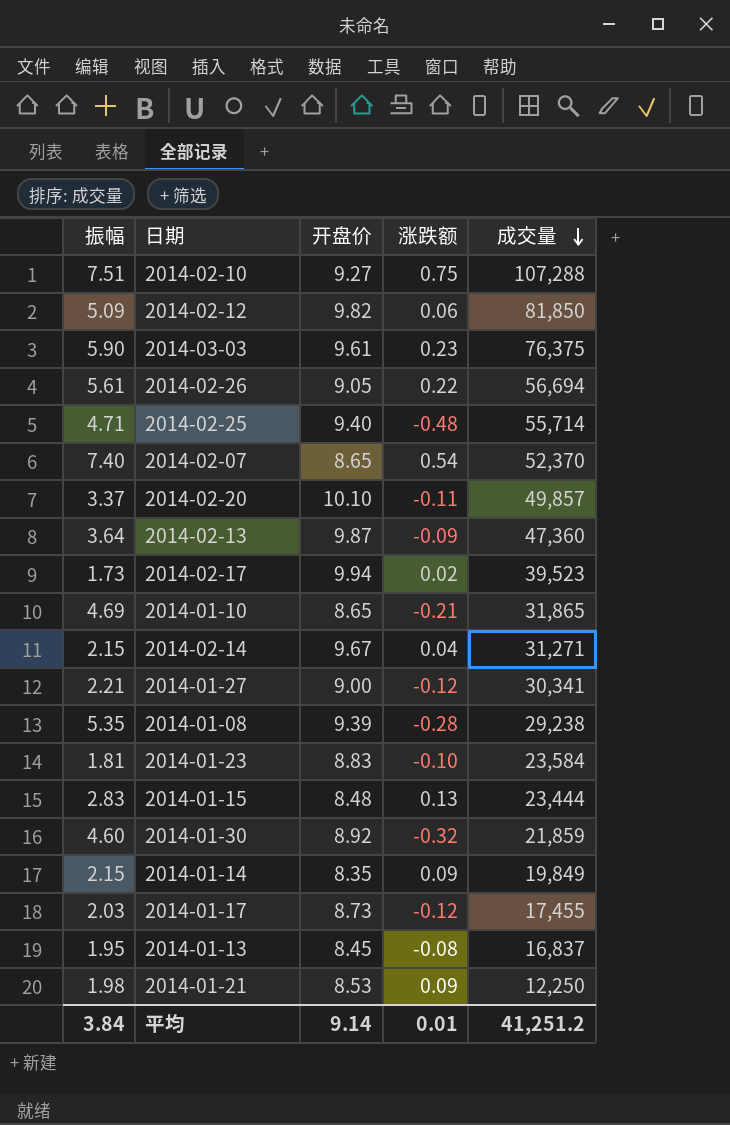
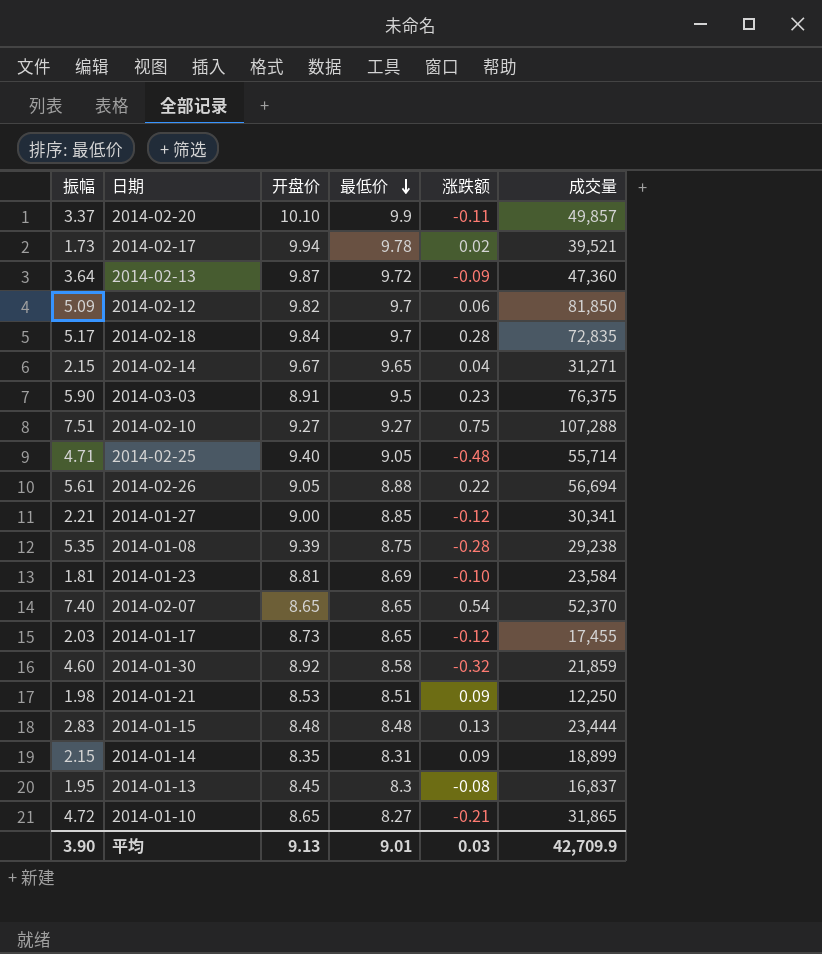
row order: 成交量 descending -> 最低价 descending
column 最低价 | position: none -> 4
2014-02-17 | 成交量: 39,523 -> 39,521
row 2014-02-18: none -> 5.17 | 9.84 | 9.7 | 0.28 | 72,835
2014-03-03 | 开盘价: 9.61 -> 8.91
2014-01-23 | 开盘价: 8.83 -> 8.81
2014-01-14 | 成交量: 19,849 -> 18,899
2014-01-10 | 振幅: 4.69 -> 4.72
平均 | 振幅: 3.84 -> 3.90
平均 | 开盘价: 9.14 -> 9.13
平均 | 涨跌额: 0.01 -> 0.03
平均 | 成交量: 41,251.2 -> 42,709.9

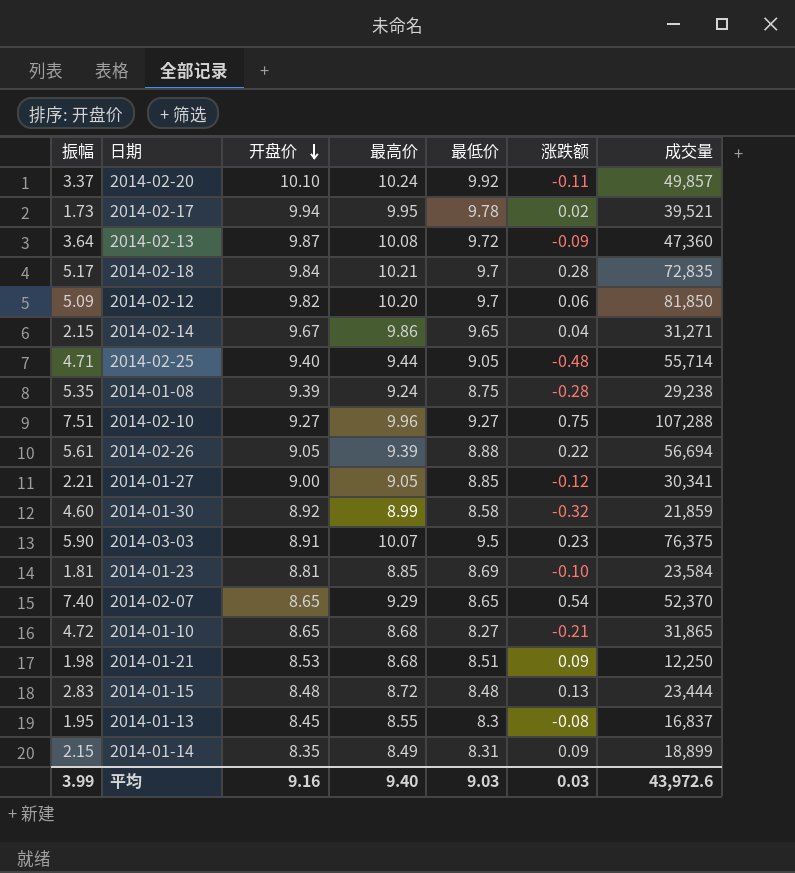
row order: 最低价 descending -> 开盘价 descending
column 最高价 | position: none -> 4
row 2014-01-17: 2.03 | 8.73 | 8.65 | -0.12 | 17,455 -> none
2014-02-20 | 最低价: 9.9 -> 9.92
平均 | 振幅: 3.90 -> 3.99
平均 | 开盘价: 9.13 -> 9.16
平均 | 最低价: 9.01 -> 9.03
平均 | 成交量: 42,709.9 -> 43,972.6

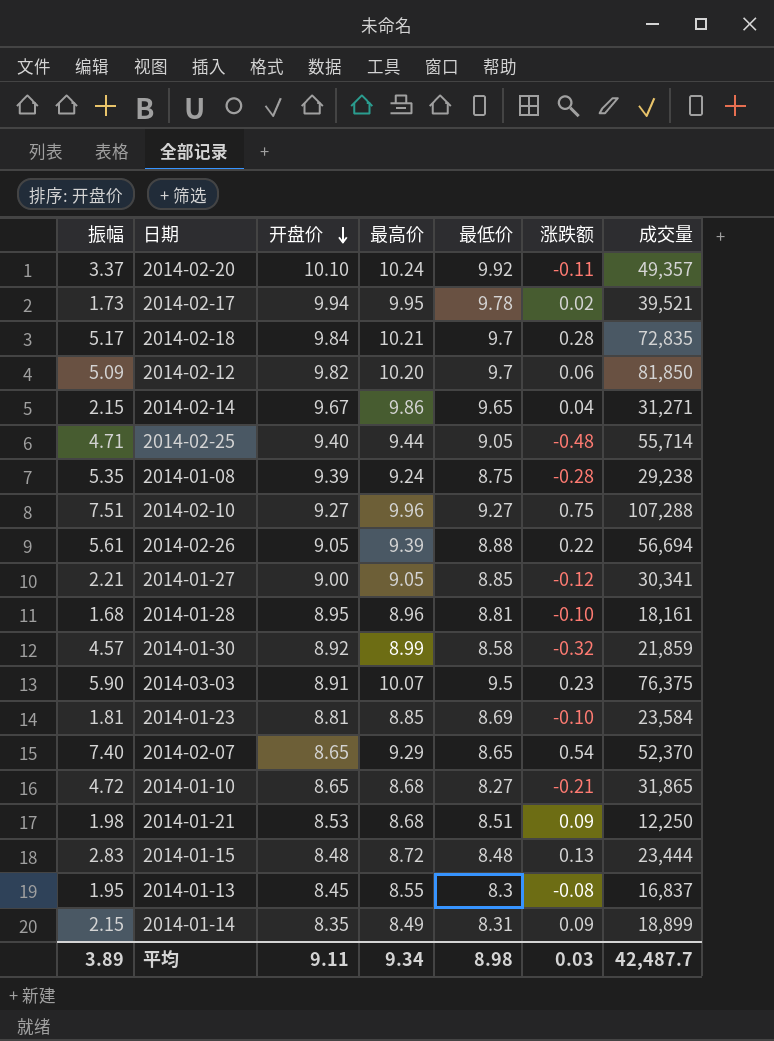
row 2014-02-13: 3.64 | 9.87 | 10.08 | 9.72 | -0.09 | 47,360 -> none
2014-02-20 | 成交量: 49,857 -> 49,357
row 2014-01-28: none -> 1.68 | 8.95 | 8.96 | 8.81 | -0.10 | 18,161
2014-01-30 | 振幅: 4.60 -> 4.57
平均 | 振幅: 3.99 -> 3.89
平均 | 开盘价: 9.16 -> 9.11
平均 | 最高价: 9.40 -> 9.34
平均 | 最低价: 9.03 -> 8.98
平均 | 成交量: 43,972.6 -> 42,487.7

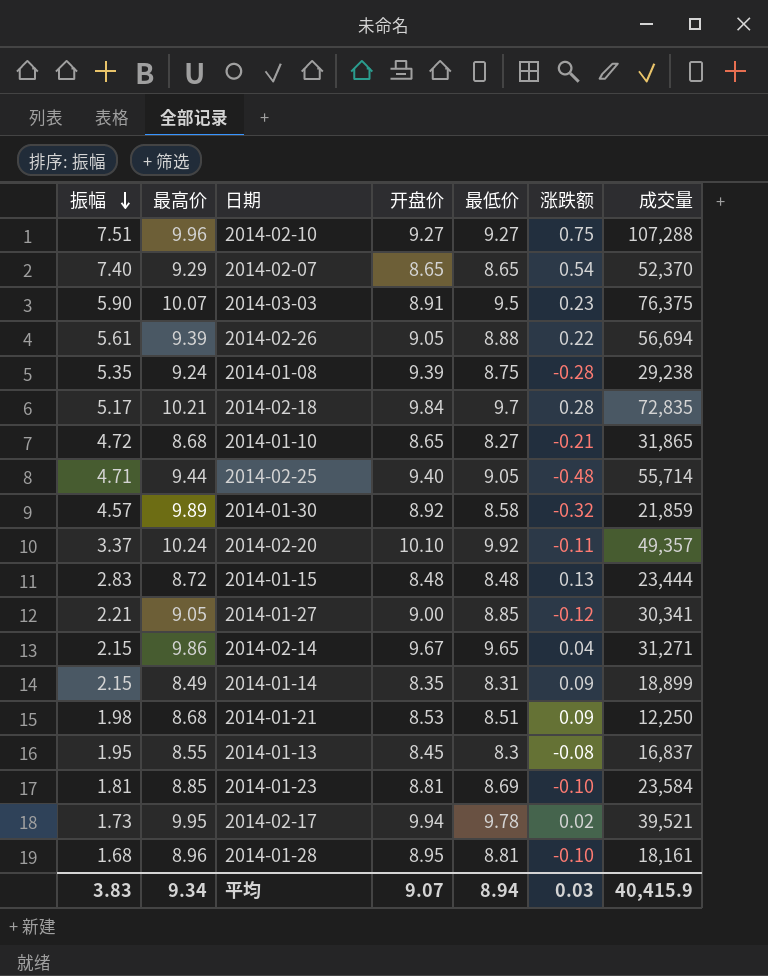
row order: 开盘价 descending -> 振幅 descending
column 最高价 | position: 4 -> 2
row 2014-02-12: 5.09 | 9.82 | 10.20 | 9.7 | 0.06 | 81,850 -> none
2014-01-30 | 最高价: 8.99 -> 9.89
平均 | 振幅: 3.89 -> 3.83
平均 | 开盘价: 9.11 -> 9.07
平均 | 最低价: 8.98 -> 8.94
平均 | 成交量: 42,487.7 -> 40,415.9

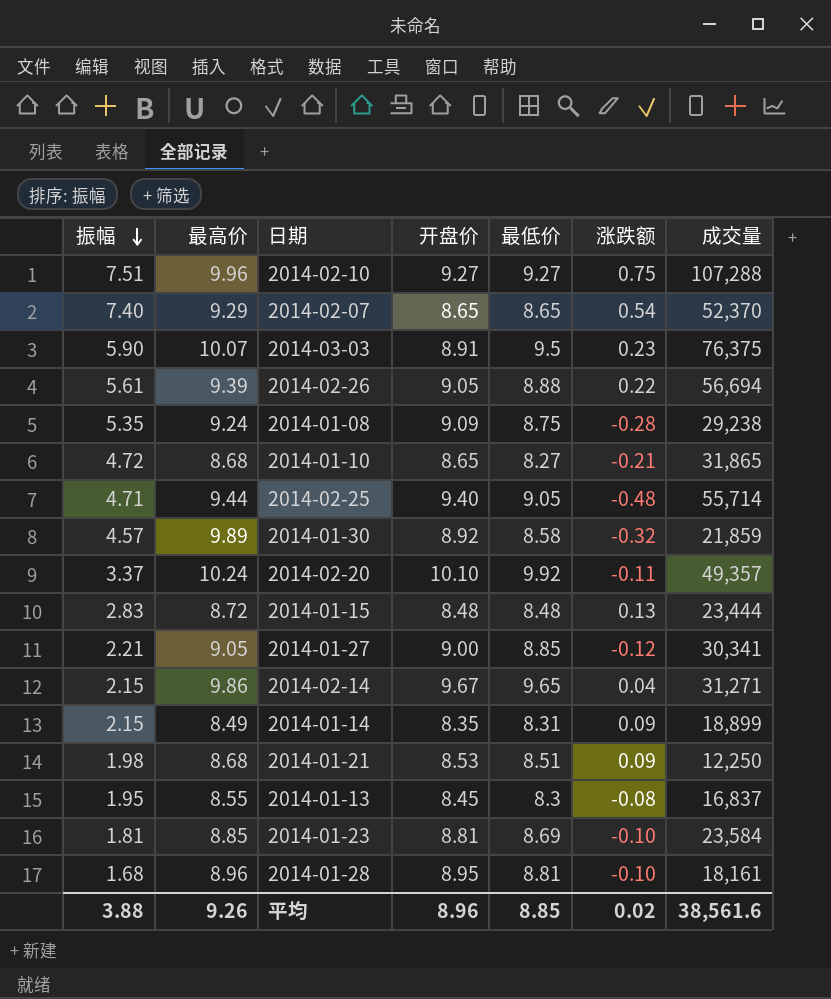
row 2014-02-18: 5.17 | 10.21 | 9.84 | 9.7 | 0.28 | 72,835 -> none
row 2014-02-17: 1.73 | 9.95 | 9.94 | 9.78 | 0.02 | 39,521 -> none
2014-01-08 | 开盘价: 9.39 -> 9.09
平均 | 振幅: 3.83 -> 3.88
平均 | 最高价: 9.34 -> 9.26
平均 | 开盘价: 9.07 -> 8.96
平均 | 最低价: 8.94 -> 8.85
平均 | 涨跌额: 0.03 -> 0.02
平均 | 成交量: 40,415.9 -> 38,561.6

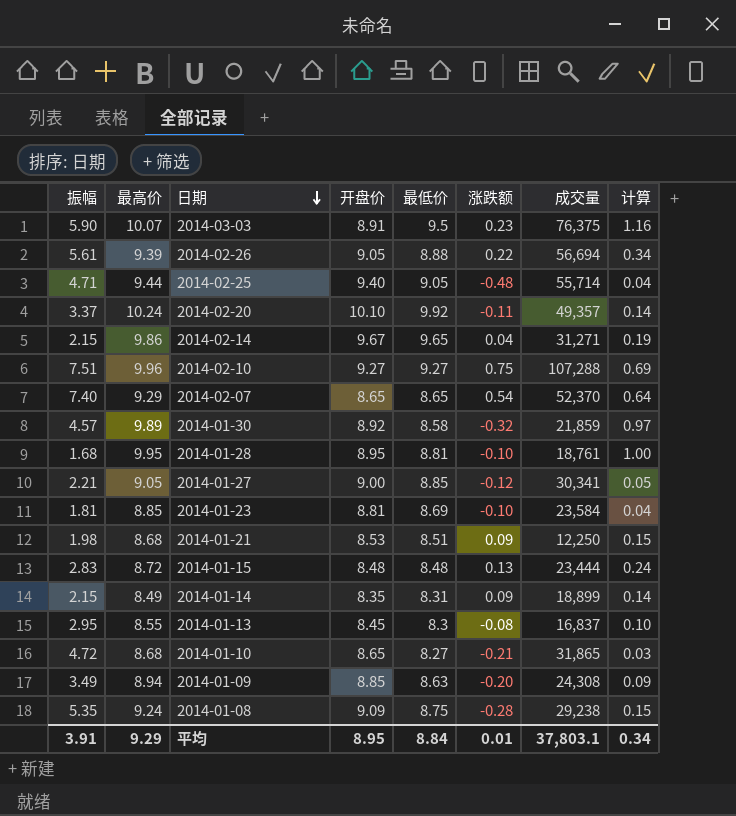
row order: 振幅 descending -> 日期 descending
column 计算 | formula: none -> [最高价] - [开盘价]
2014-01-28 | 最高价: 8.96 -> 9.95
2014-01-28 | 成交量: 18,161 -> 18,761
2014-01-13 | 振幅: 1.95 -> 2.95
row 2014-01-09: none -> 3.49 | 8.94 | 8.85 | 8.63 | -0.20 | 24,308 | 0.09
平均 | 振幅: 3.88 -> 3.91
平均 | 最高价: 9.26 -> 9.29
平均 | 开盘价: 8.96 -> 8.95
平均 | 最低价: 8.85 -> 8.84
平均 | 涨跌额: 0.02 -> 0.01
平均 | 成交量: 38,561.6 -> 37,803.1

